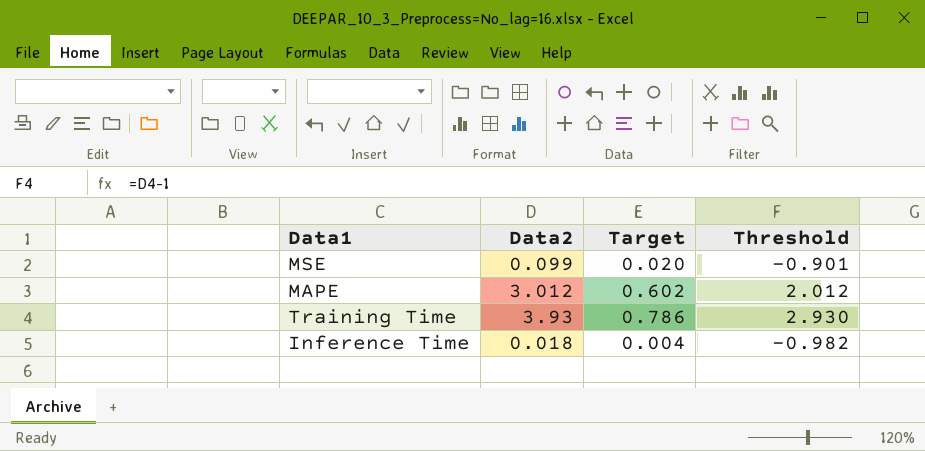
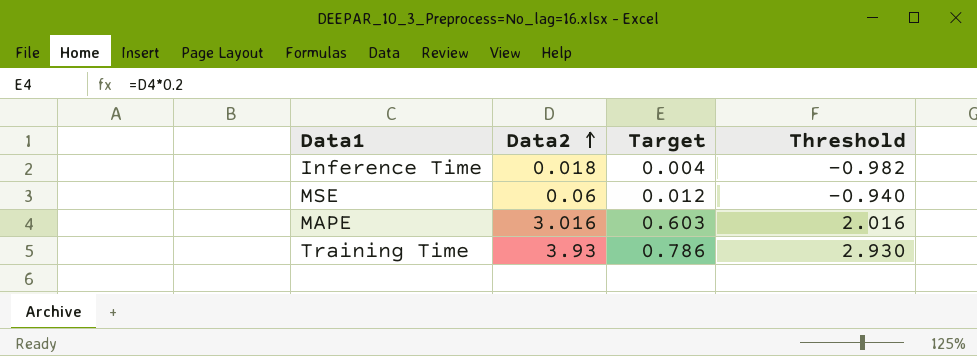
row order: none -> Data2 ascending
MSE | Data2: 0.099 -> 0.06
MSE | Target: 0.020 -> 0.012
MSE | Threshold: -0.901 -> -0.940
MAPE | Data2: 3.012 -> 3.016
MAPE | Target: 0.602 -> 0.603
MAPE | Threshold: 2.012 -> 2.016

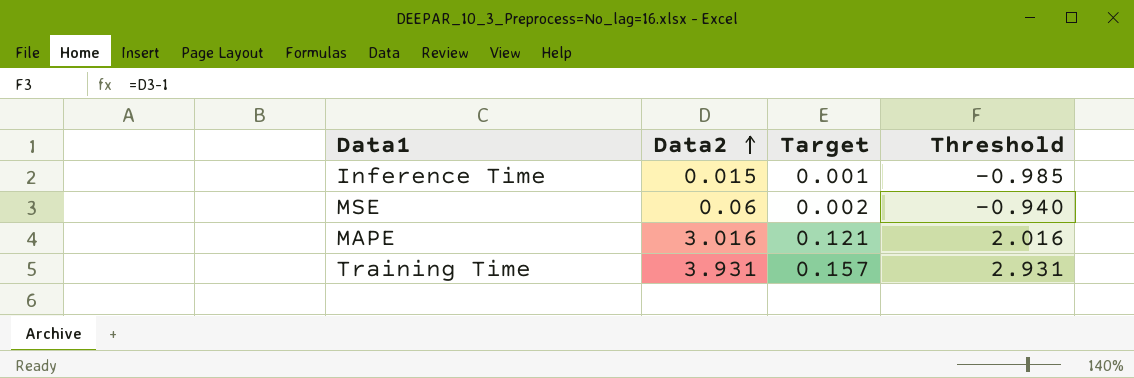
column Target | formula: [Data2] * 0.2 -> [Data2] * 0.04
Inference Time | Data2: 0.018 -> 0.015
Inference Time | Threshold: -0.982 -> -0.985
Training Time | Data2: 3.93 -> 3.931
Training Time | Threshold: 2.930 -> 2.931

